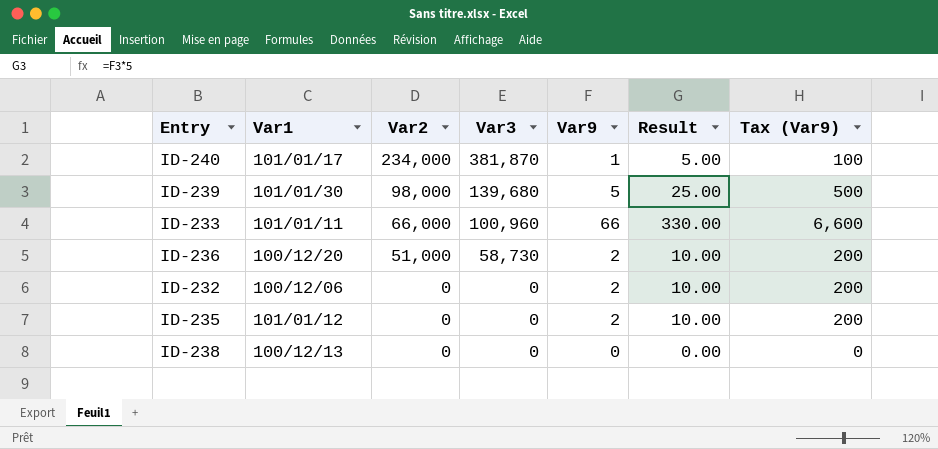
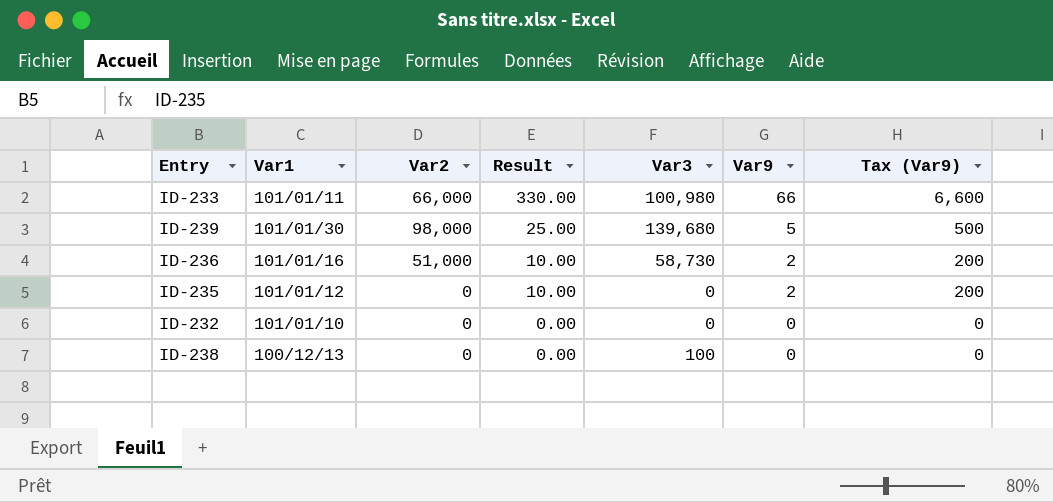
row order: Var2 descending -> Result descending
column Result | position: 6 -> 4
row ID-240: 101/01/17 | 234,000 | 381,870 | 1 | 5.00 | 100 -> none
ID-233 | Var3: 100,960 -> 100,980
ID-236 | Var1: 100/12/20 -> 101/01/16
ID-232 | Var1: 100/12/06 -> 101/01/10
ID-232 | Result: 10.00 -> 0.00
ID-232 | Var9: 2 -> 0
ID-232 | Tax (Var9): 200 -> 0
ID-238 | Var3: 0 -> 100

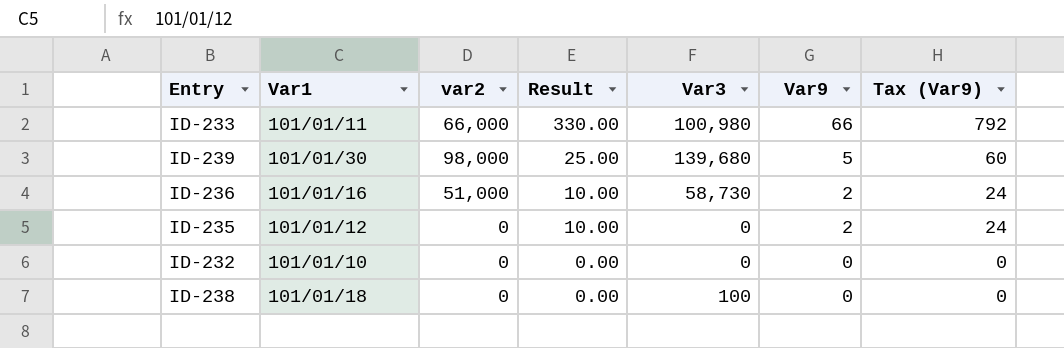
column name: Var2 -> var2
column Tax (Var9) | formula: [Var9] * 100 -> [Var9] * 12
ID-238 | Var1: 100/12/13 -> 101/01/18

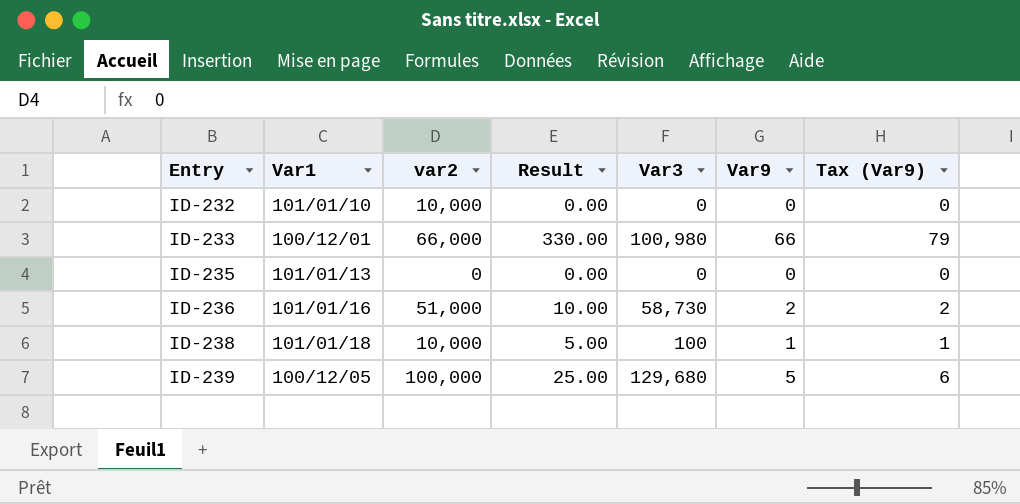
row order: Result descending -> Entry ascending
column Tax (Var9) | formula: [Var9] * 12 -> [Var9] * 1.2
ID-232 | var2: 0 -> 10,000
ID-233 | Var1: 101/01/11 -> 100/12/01
ID-235 | Var1: 101/01/12 -> 101/01/13
ID-235 | Result: 10.00 -> 0.00
ID-235 | Var9: 2 -> 0
ID-238 | var2: 0 -> 10,000
ID-238 | Result: 0.00 -> 5.00
ID-238 | Var9: 0 -> 1
ID-239 | Var1: 101/01/30 -> 100/12/05
ID-239 | var2: 98,000 -> 100,000
ID-239 | Var3: 139,680 -> 129,680

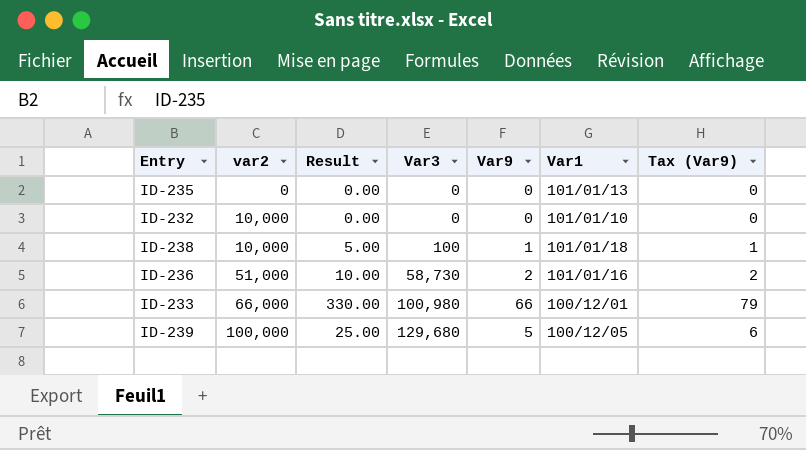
row order: Entry ascending -> var2 ascending
column Var1 | position: 2 -> 6

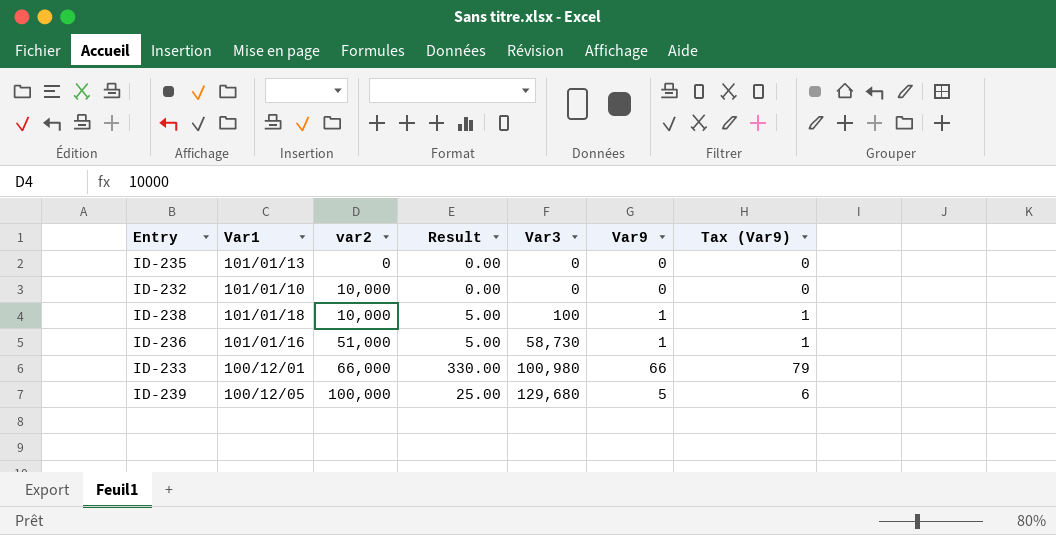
column Var1 | position: 6 -> 2
ID-236 | Result: 10.00 -> 5.00
ID-236 | Var9: 2 -> 1
ID-236 | Tax (Var9): 2 -> 1

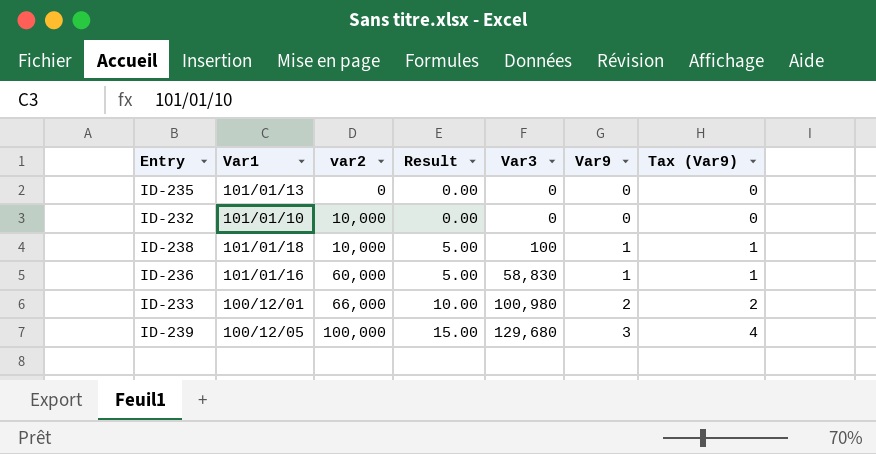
ID-236 | var2: 51,000 -> 60,000
ID-236 | Var3: 58,730 -> 58,830
ID-233 | Result: 330.00 -> 10.00
ID-233 | Var9: 66 -> 2
ID-233 | Tax (Var9): 79 -> 2
ID-239 | Result: 25.00 -> 15.00
ID-239 | Var9: 5 -> 3
ID-239 | Tax (Var9): 6 -> 4

